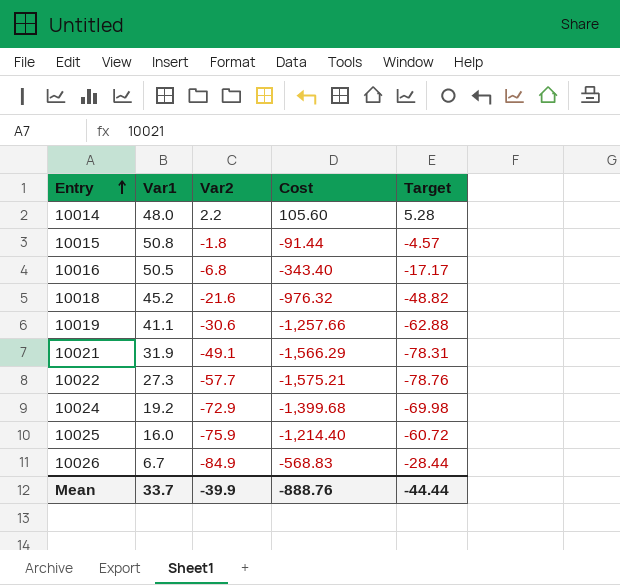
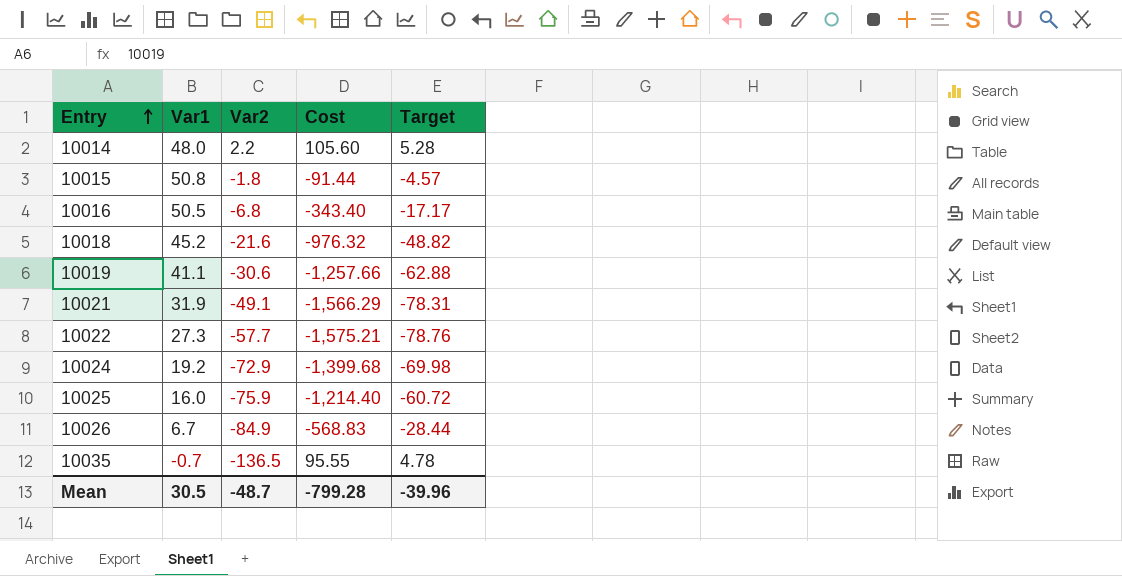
row 10035: none -> -0.7 | -136.5 | 95.55 | 4.78
Mean | Var1: 33.7 -> 30.5
Mean | Var2: -39.9 -> -48.7
Mean | Cost: -888.76 -> -799.28
Mean | Target: -44.44 -> -39.96

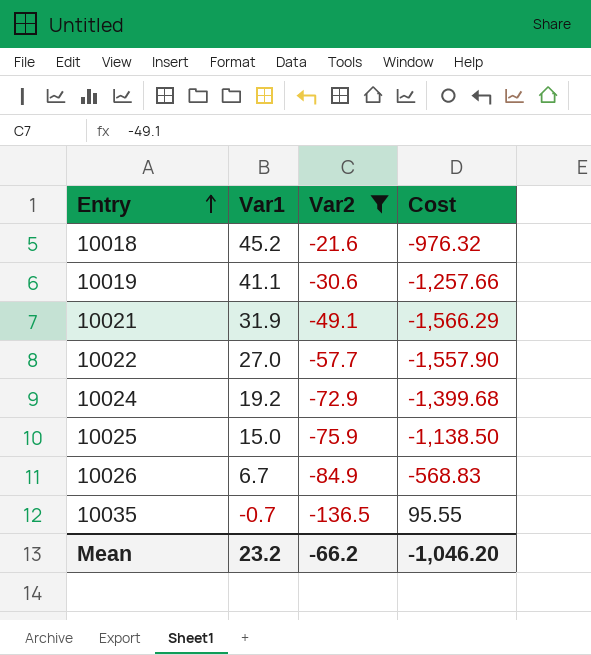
filter: none -> Var2 <= -21.6
column Target | formula: [Cost] * 0.05 -> none
10022 | Var1: 27.3 -> 27.0
10022 | Cost: -1,575.21 -> -1,557.90
10025 | Var1: 16.0 -> 15.0
10025 | Cost: -1,214.40 -> -1,138.50
Mean | Var1: 30.5 -> 23.2
Mean | Var2: -48.7 -> -66.2
Mean | Cost: -799.28 -> -1,046.20

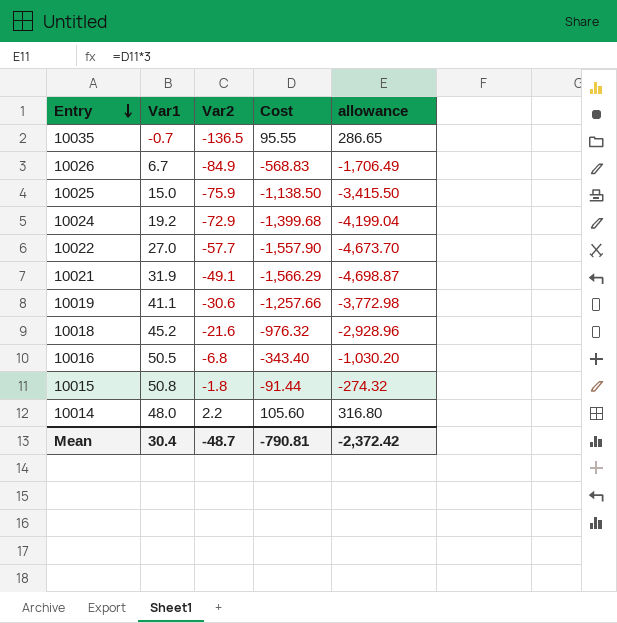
filter: Var2 <= -21.6 -> none
row order: Entry ascending -> Entry descending
column allowance | formula: none -> [Cost] * 3
Mean | Var1: 23.2 -> 30.4
Mean | Var2: -66.2 -> -48.7
Mean | Cost: -1,046.20 -> -790.81

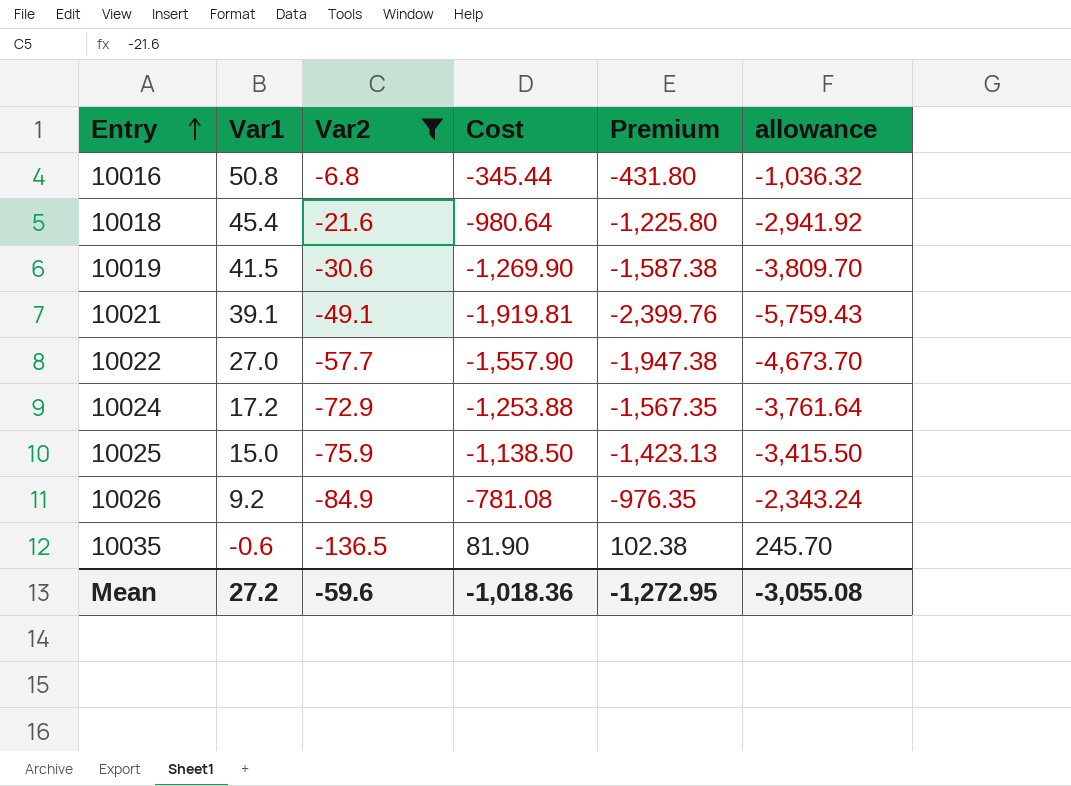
filter: none -> Var2 <= -6.8
row order: Entry descending -> Entry ascending
column Premium | formula: none -> [Cost] * 1.25
10016 | Var1: 50.5 -> 50.8
10016 | Cost: -343.40 -> -345.44
10016 | allowance: -1,030.20 -> -1,036.32
10018 | Var1: 45.2 -> 45.4
10018 | Cost: -976.32 -> -980.64
10018 | allowance: -2,928.96 -> -2,941.92
10019 | Var1: 41.1 -> 41.5
10019 | Cost: -1,257.66 -> -1,269.90
10019 | allowance: -3,772.98 -> -3,809.70
10021 | Var1: 31.9 -> 39.1
10021 | Cost: -1,566.29 -> -1,919.81
10021 | allowance: -4,698.87 -> -5,759.43
10024 | Var1: 19.2 -> 17.2
10024 | Cost: -1,399.68 -> -1,253.88
10024 | allowance: -4,199.04 -> -3,761.64
10026 | Var1: 6.7 -> 9.2
10026 | Cost: -568.83 -> -781.08
10026 | allowance: -1,706.49 -> -2,343.24
10035 | Var1: -0.7 -> -0.6
10035 | Cost: 95.55 -> 81.90
10035 | allowance: 286.65 -> 245.70
Mean | Var1: 30.4 -> 27.2
Mean | Var2: -48.7 -> -59.6
Mean | Cost: -790.81 -> -1,018.36
Mean | allowance: -2,372.42 -> -3,055.08

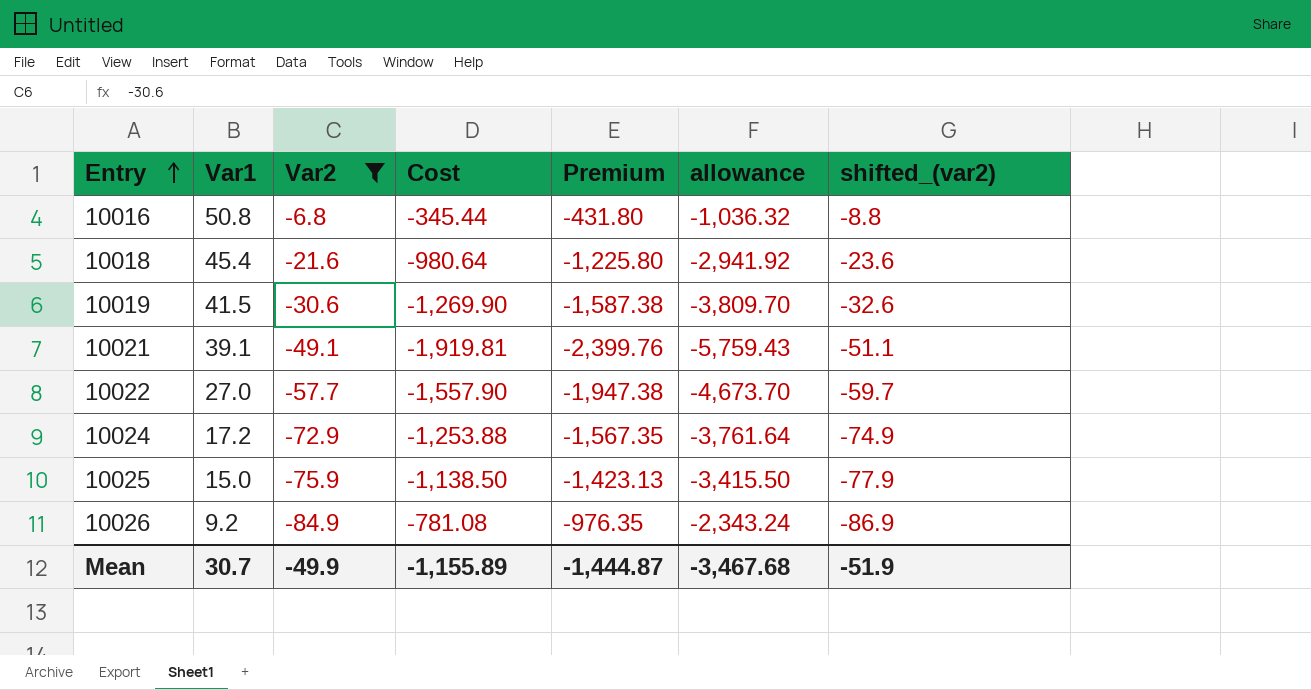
column shifted_(var2) | formula: none -> [Var2] - 2
row 10035: -0.6 | -136.5 | 81.90 | 102.38 | 245.70 -> none
Mean | Var1: 27.2 -> 30.7
Mean | Var2: -59.6 -> -49.9
Mean | Cost: -1,018.36 -> -1,155.89
Mean | Premium: -1,272.95 -> -1,444.87
Mean | allowance: -3,055.08 -> -3,467.68

